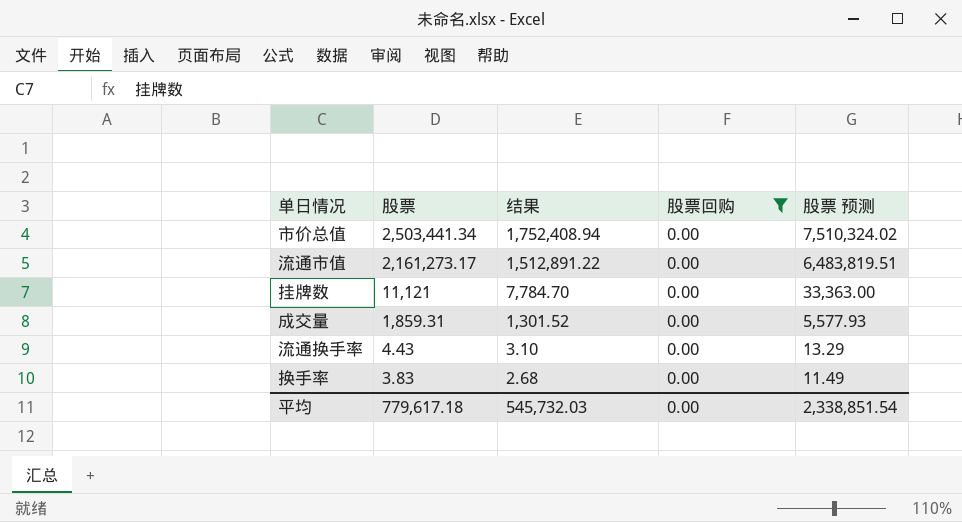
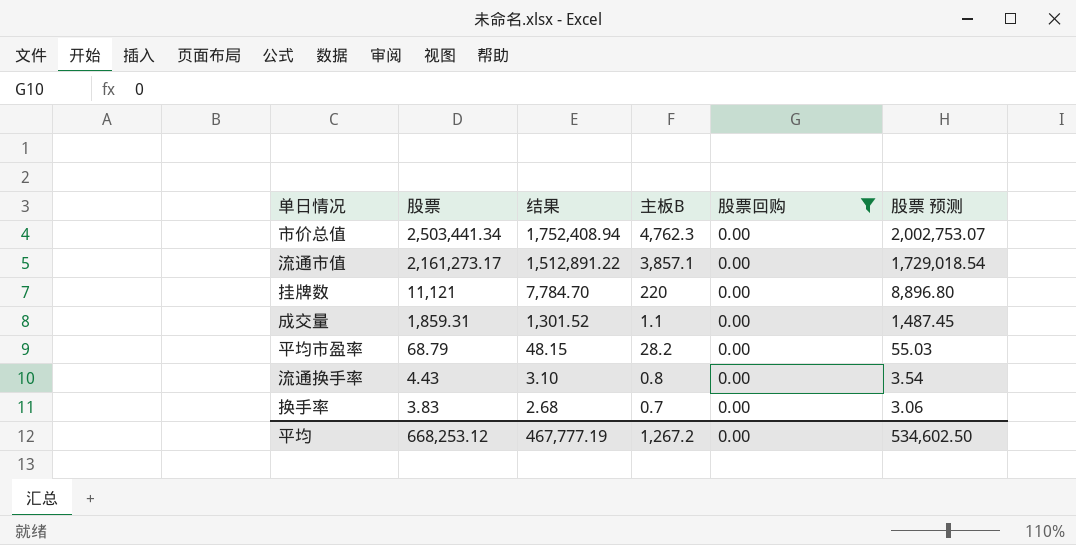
column 主板B | position: none -> 4
column 股票 预测 | formula: [股票] * 3 -> [股票] * 0.8
row 平均市盈率: none -> 68.79 | 48.15 | 28.2 | 0.00 | 55.03
平均 | 股票: 779,617.18 -> 668,253.12
平均 | 结果: 545,732.03 -> 467,777.19
平均 | 股票 预测: 2,338,851.54 -> 534,602.50

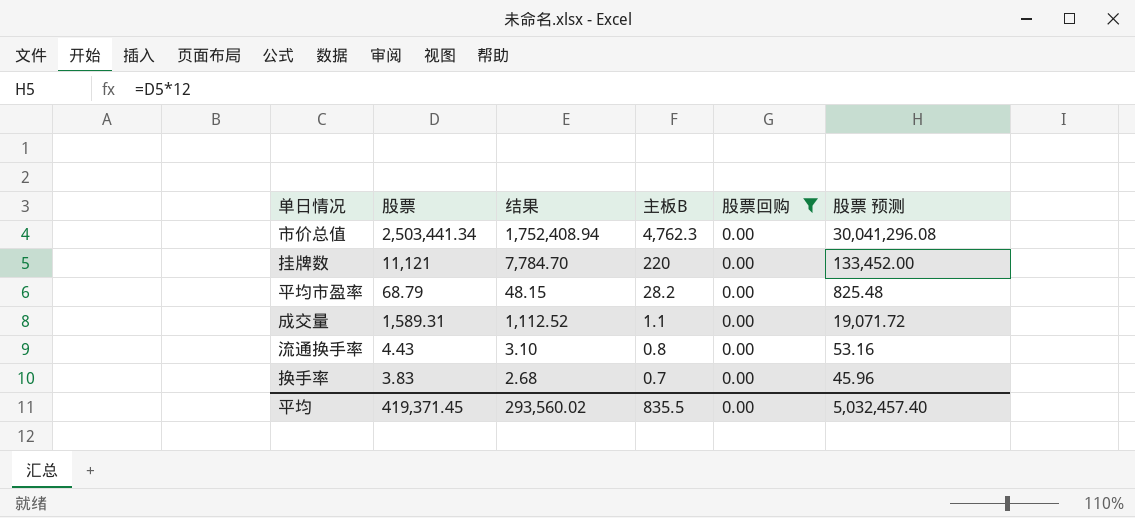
row order: 股票 descending -> 主板B descending
column 股票 预测 | formula: [股票] * 0.8 -> [股票] * 12
row 流通市值: 2,161,273.17 | 1,512,891.22 | 3,857.1 | 0.00 | 1,729,018.54 -> none
成交量 | 股票: 1,859.31 -> 1,589.31
成交量 | 结果: 1,301.52 -> 1,112.52
平均 | 股票: 668,253.12 -> 419,371.45
平均 | 结果: 467,777.19 -> 293,560.02
平均 | 主板B: 1,267.2 -> 835.5
平均 | 股票 预测: 534,602.50 -> 5,032,457.40

